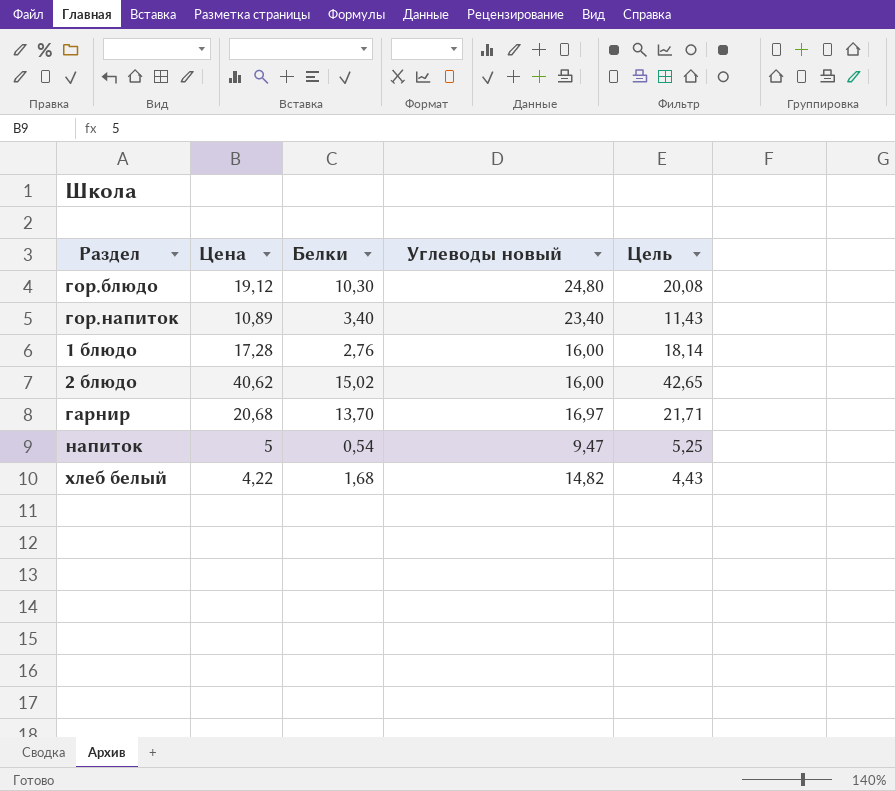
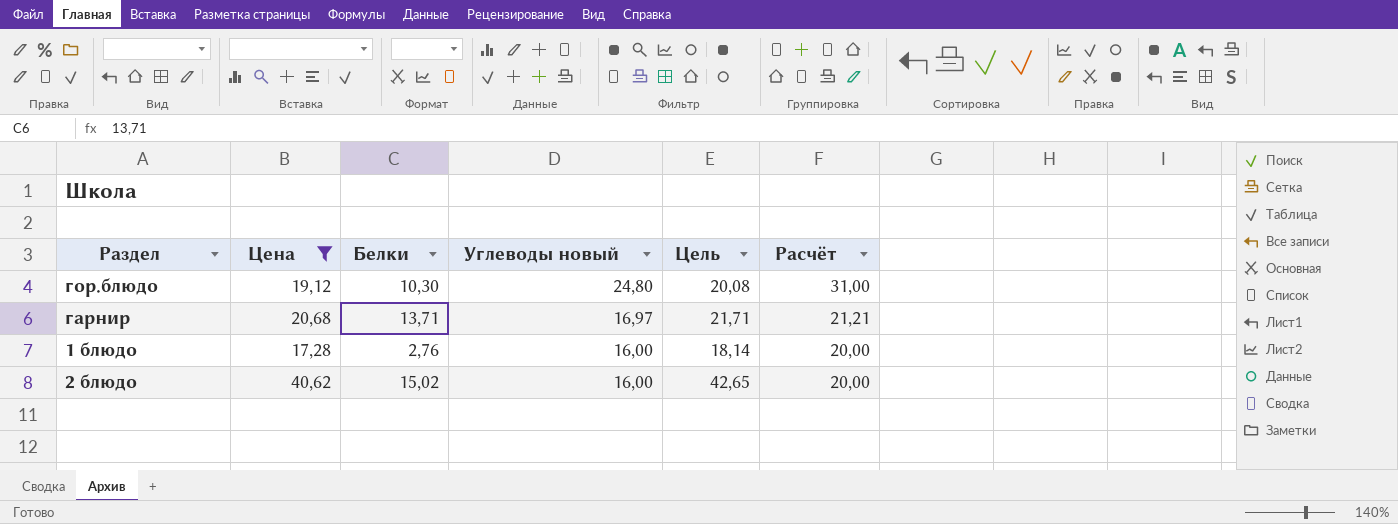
filter: none -> Цена >= 17,28
row order: none -> Углеводы новый descending
column Расчёт | formula: none -> [Углеводы новый] * 1,25
гарнир | Белки: 13,70 -> 13,71

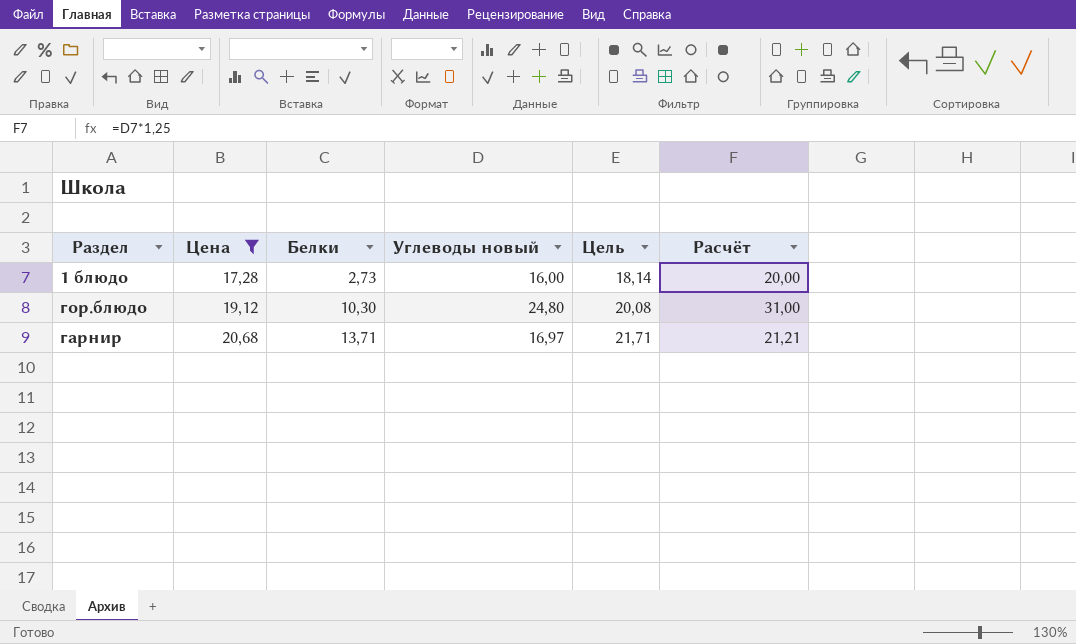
row order: Углеводы новый descending -> Цена ascending
row 2 блюдо: 40,62 | 15,02 | 16,00 | 42,65 | 20,00 -> none
1 блюдо | Белки: 2,76 -> 2,73

